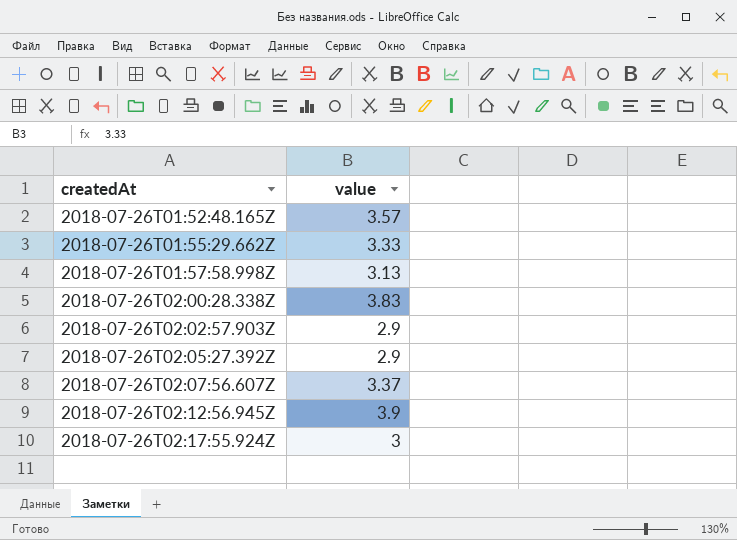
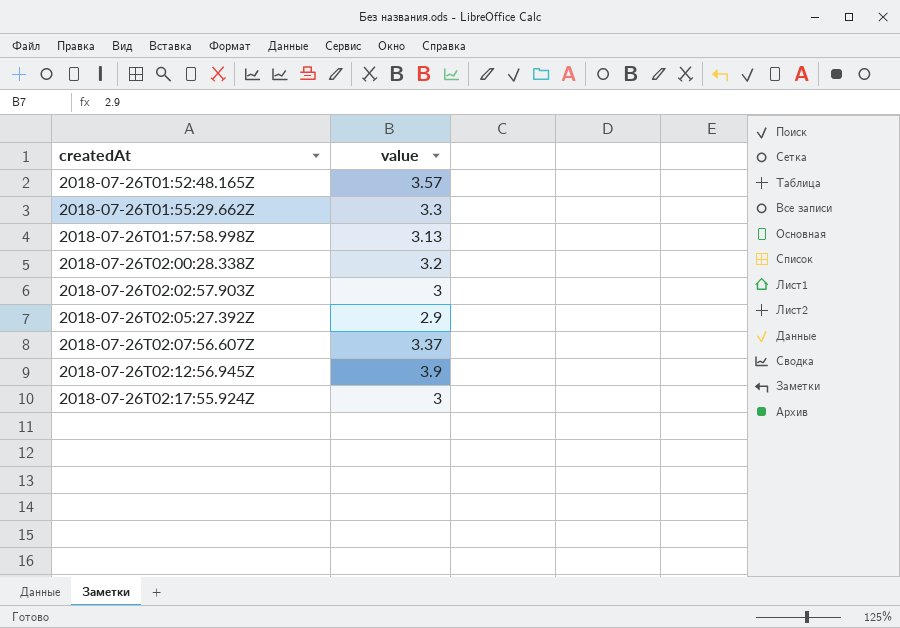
2018-07-26T01:55:29.662Z | value: 3.33 -> 3.3
2018-07-26T02:00:28.338Z | value: 3.83 -> 3.2
2018-07-26T02:02:57.903Z | value: 2.9 -> 3

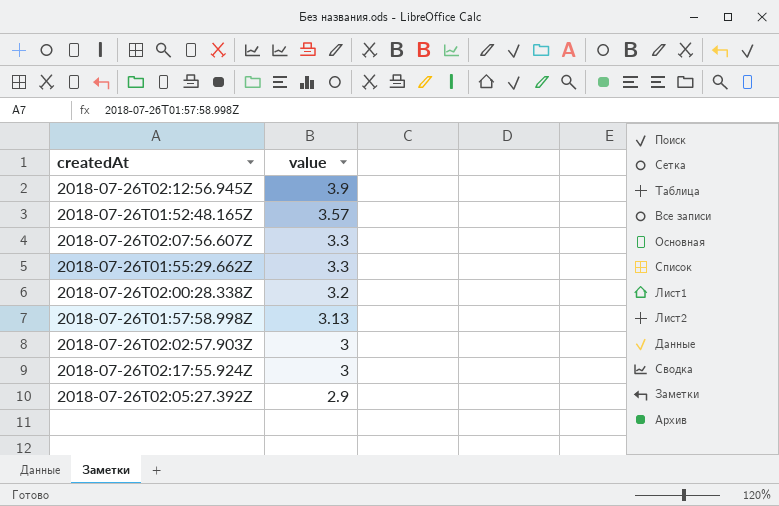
row order: createdAt ascending -> value descending
2018-07-26T02:07:56.607Z | value: 3.37 -> 3.3

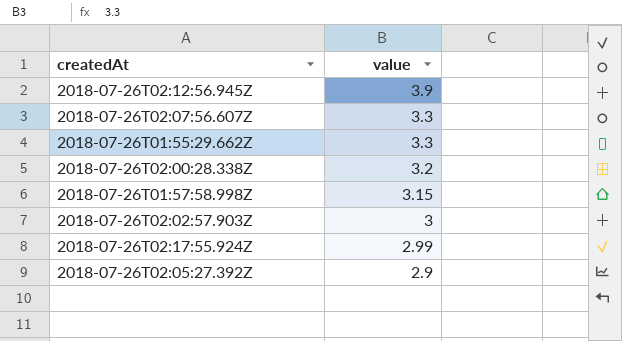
row 2018-07-26T01:52:48.165Z: 3.57 -> none
2018-07-26T01:57:58.998Z | value: 3.13 -> 3.15
2018-07-26T02:17:55.924Z | value: 3 -> 2.99

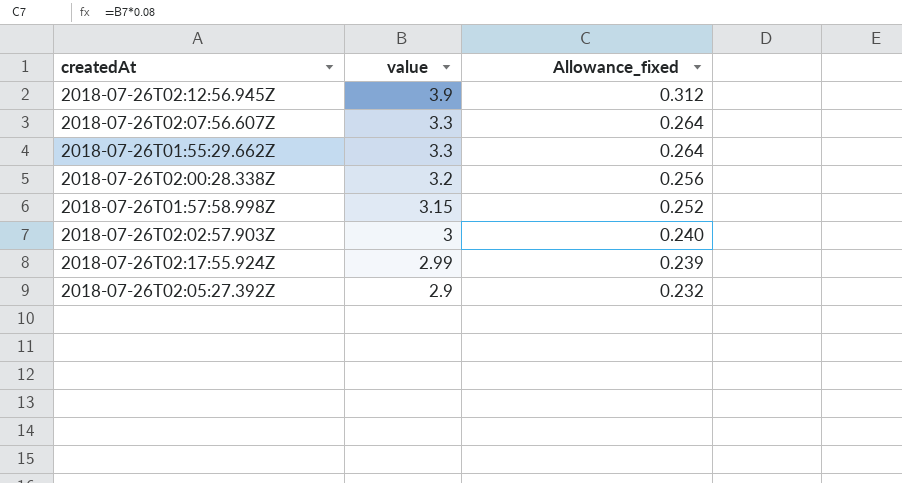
column Allowance_fixed | formula: none -> [value] * 0.08

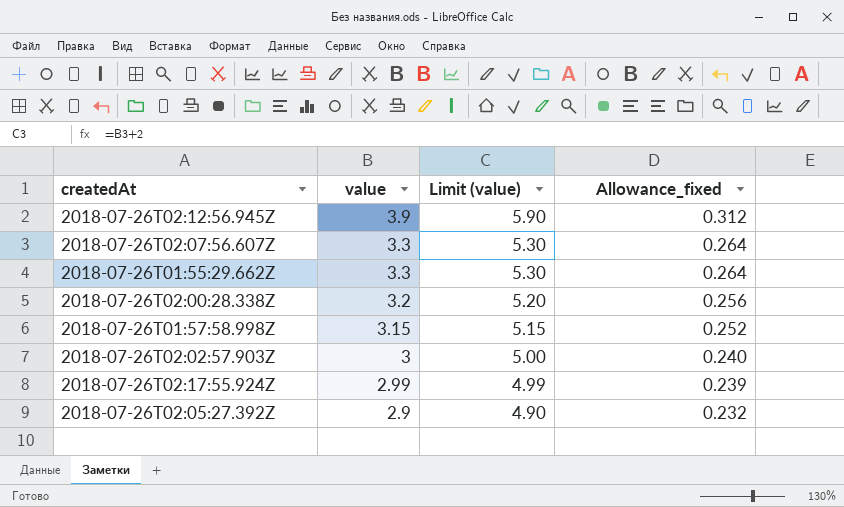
column Limit (value) | formula: none -> [value] + 2

